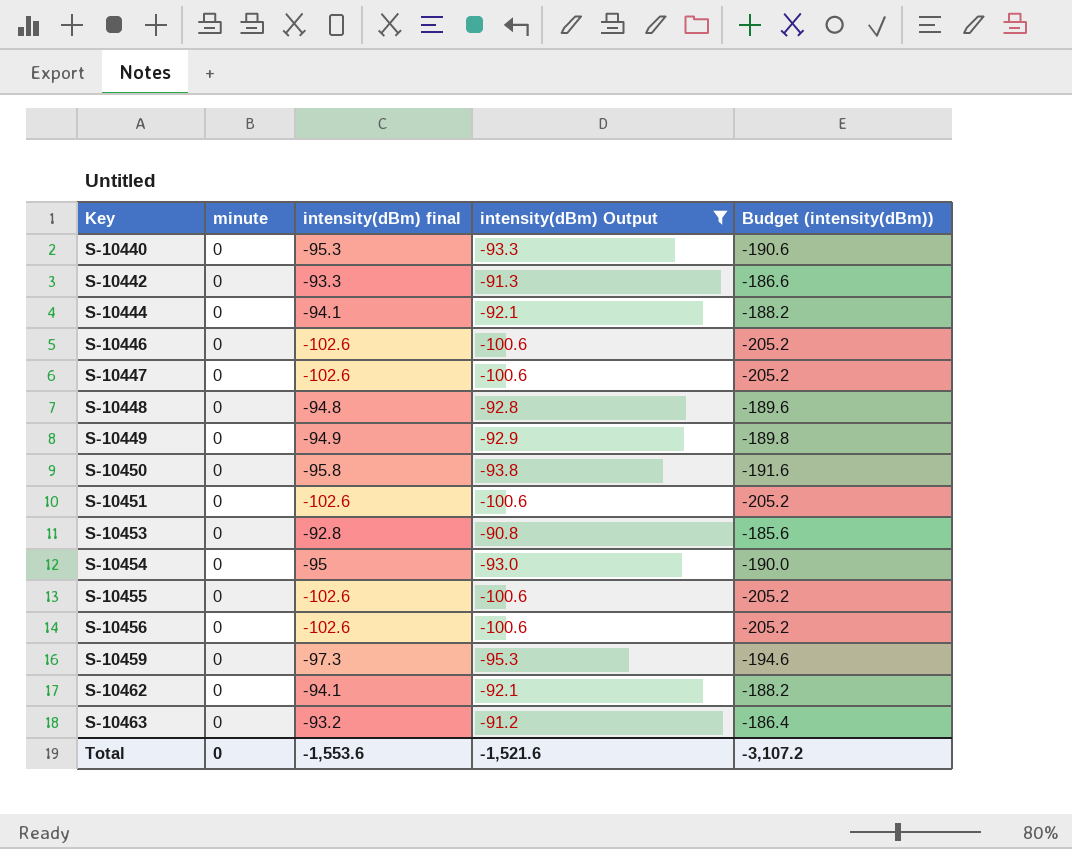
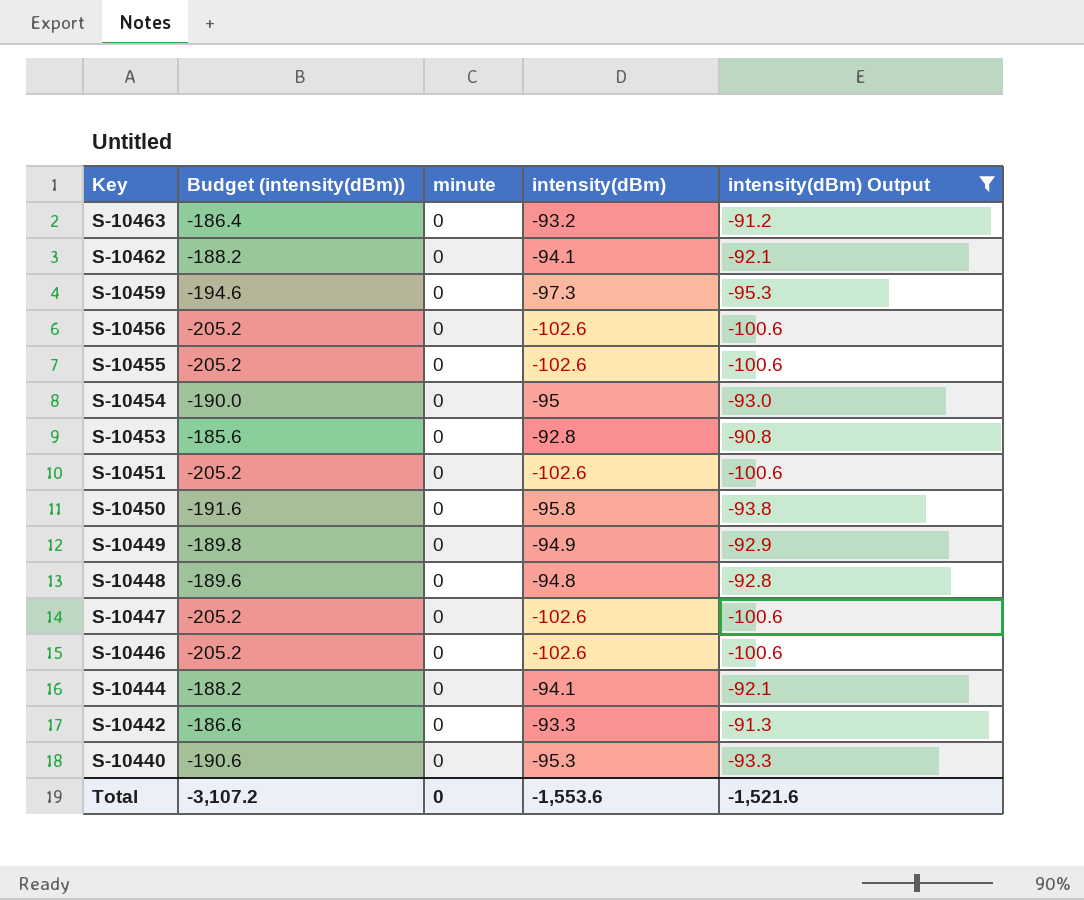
row order: Key ascending -> Key descending
column Budget (intensity(dBm)) | position: 5 -> 2
column name: intensity(dBm) final -> intensity(dBm)

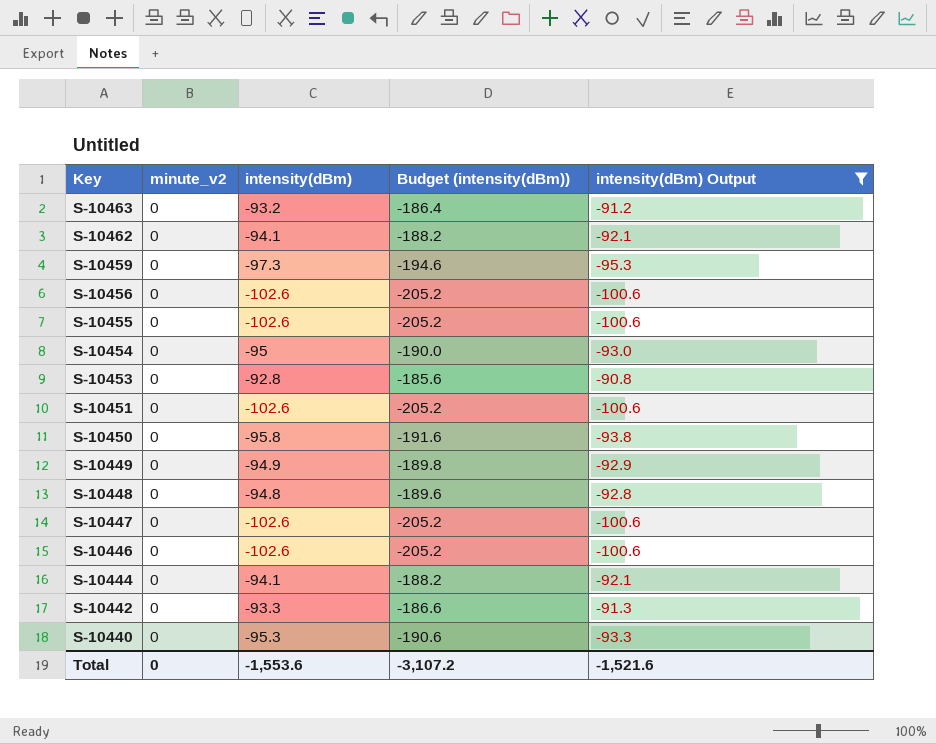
column name: minute -> minute_v2
column Budget (intensity(dBm)) | position: 2 -> 4

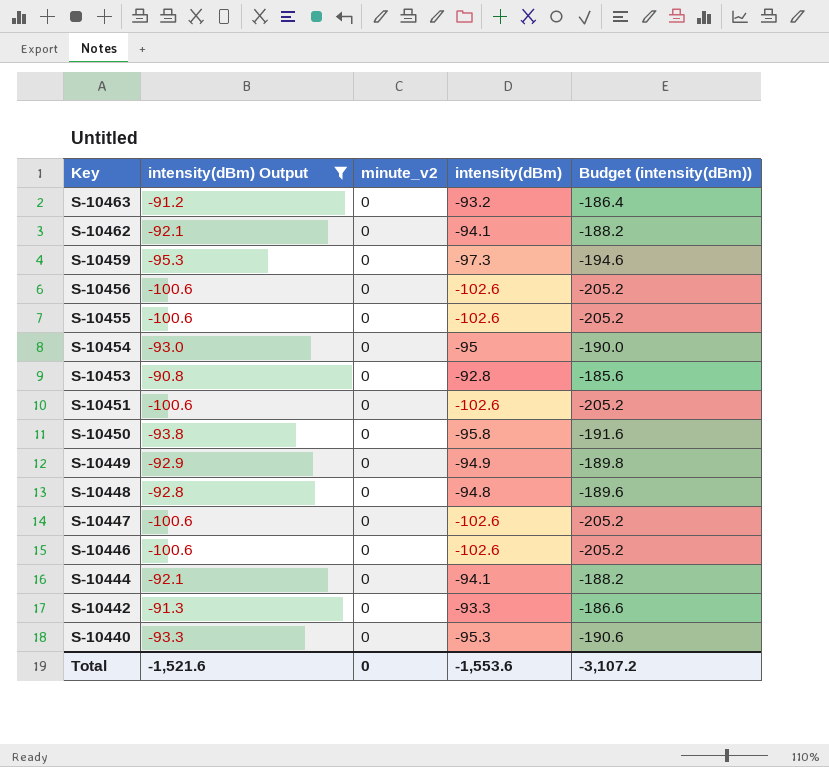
column intensity(dBm) Output | position: 5 -> 2

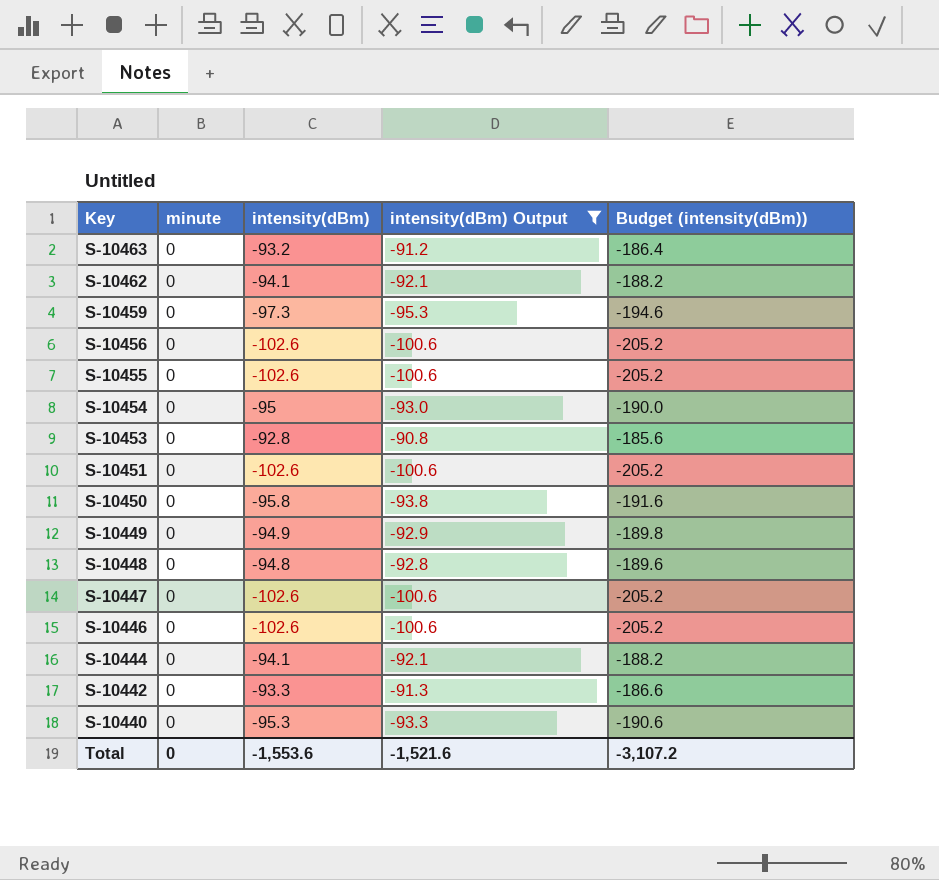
column name: minute_v2 -> minute
column intensity(dBm) Output | position: 2 -> 4

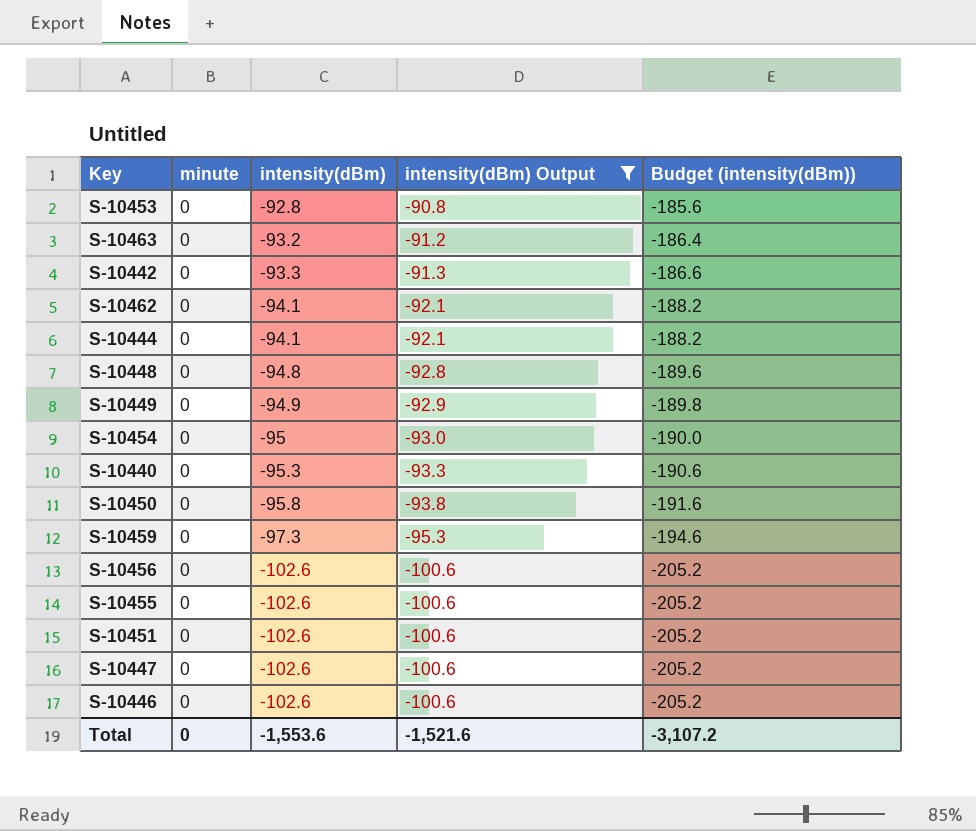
row order: Key descending -> intensity(dBm) descending

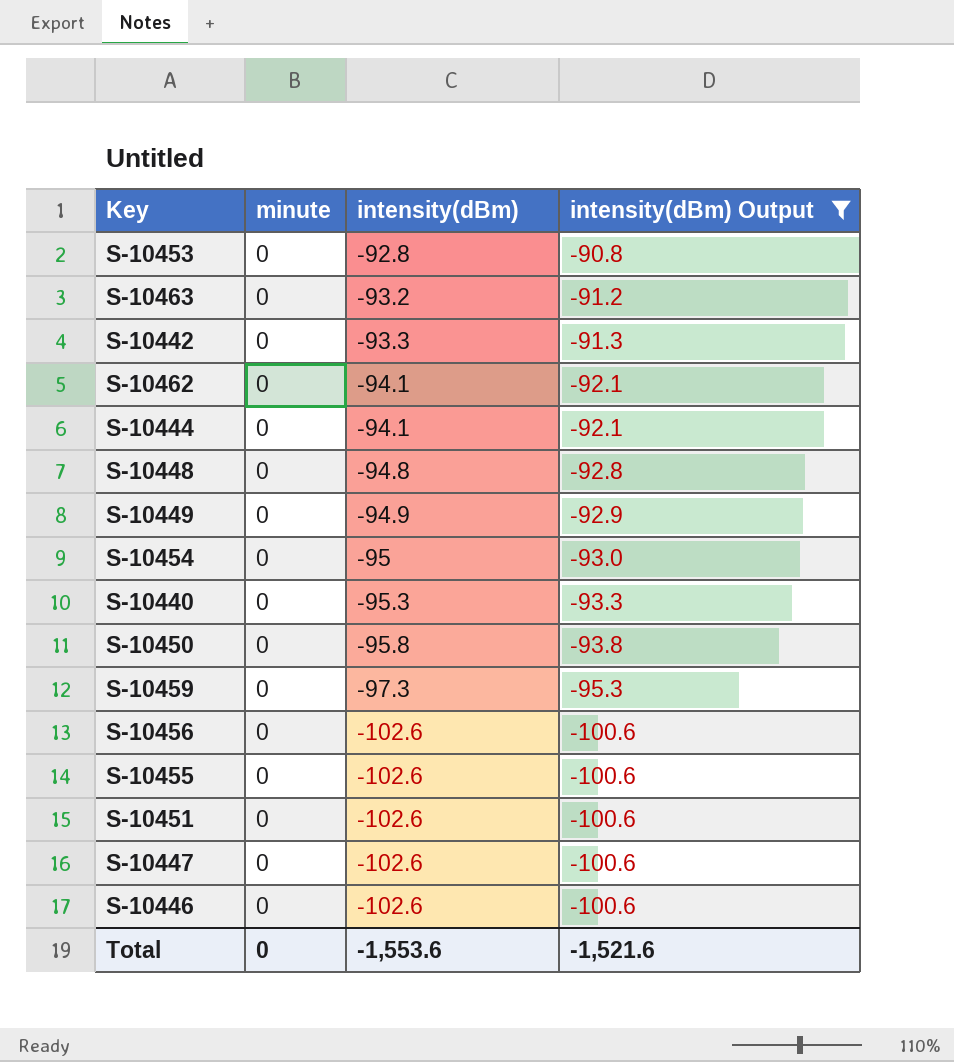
column Budget (intensity(dBm)) | formula: [intensity(dBm)] * 2 -> none

